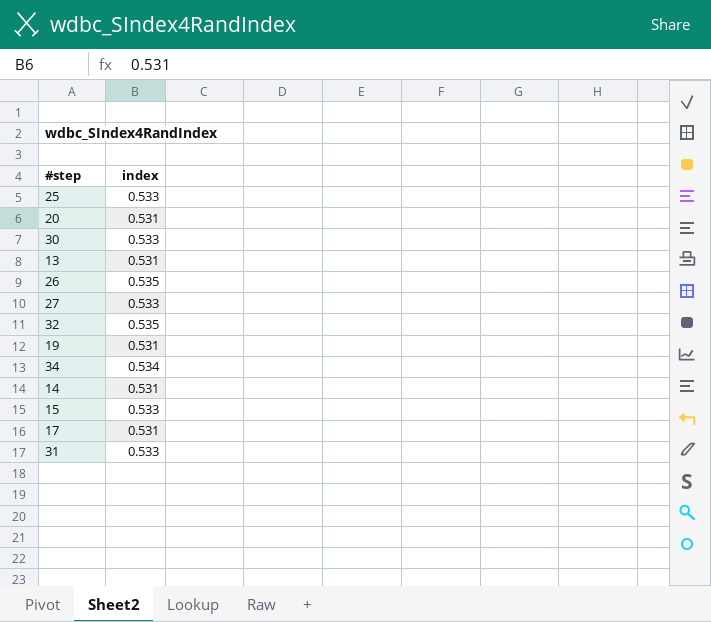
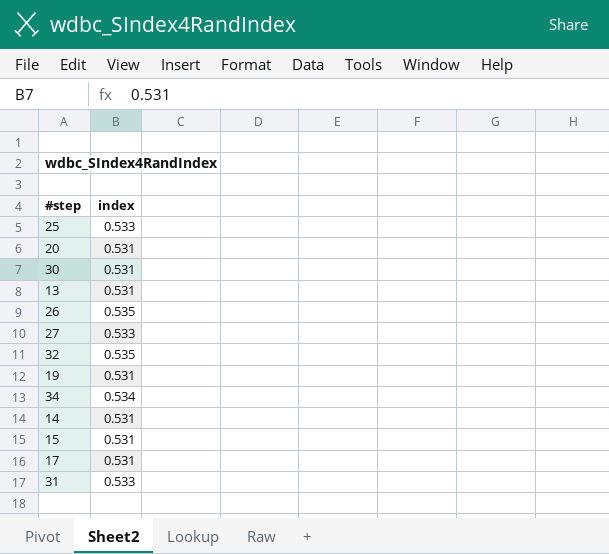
30 | index: 0.533 -> 0.531
15 | index: 0.533 -> 0.531

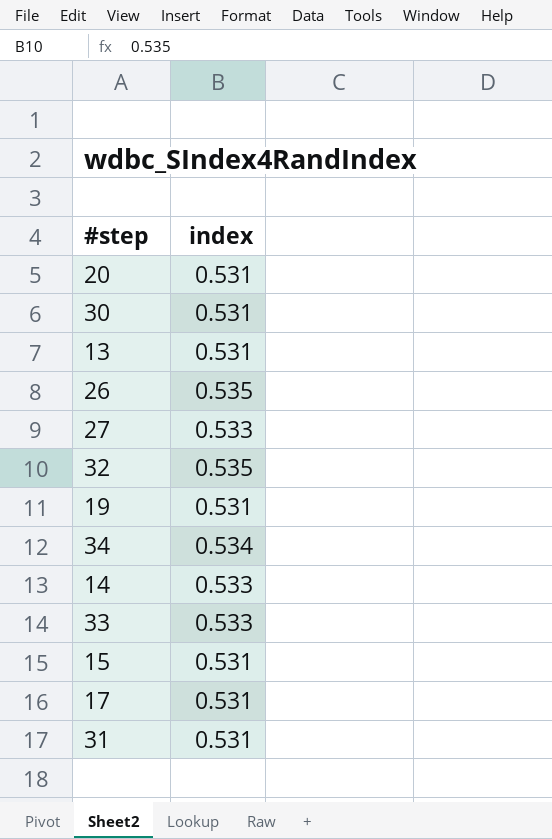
row 25: 0.533 -> none
14 | index: 0.531 -> 0.533
row 33: none -> 0.533
31 | index: 0.533 -> 0.531

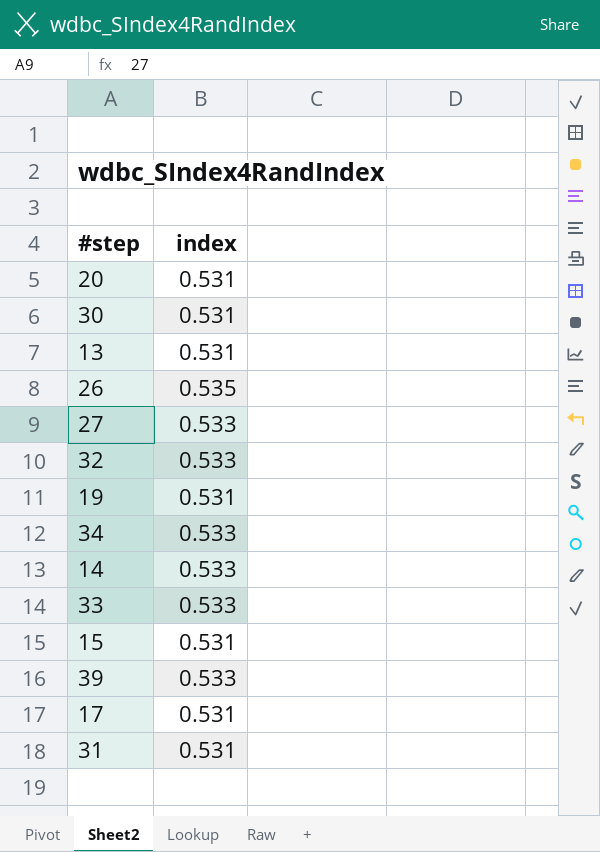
32 | index: 0.535 -> 0.533
34 | index: 0.534 -> 0.533
row 39: none -> 0.533

